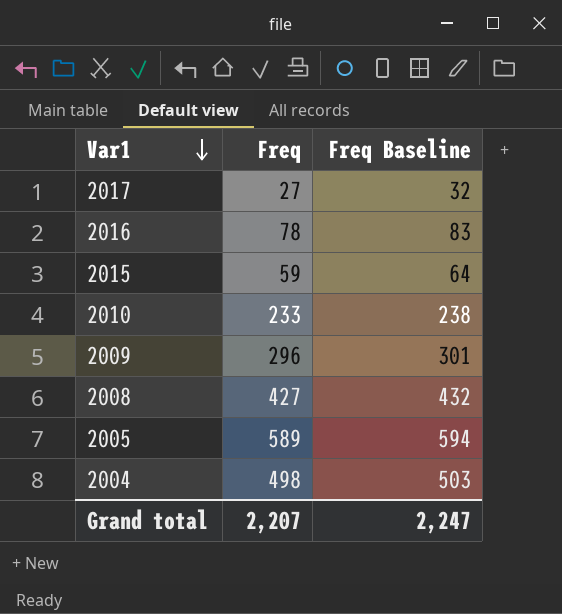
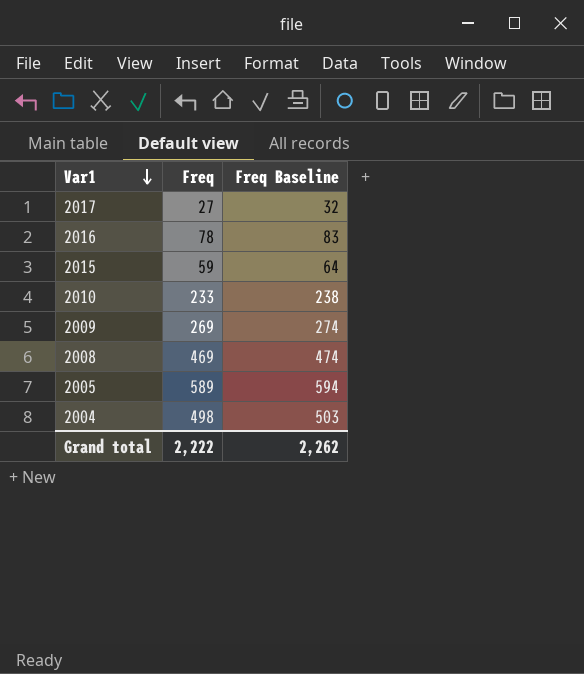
2009 | Freq: 296 -> 269
2009 | Freq Baseline: 301 -> 274
2008 | Freq: 427 -> 469
2008 | Freq Baseline: 432 -> 474
Grand total | Freq: 2,207 -> 2,222
Grand total | Freq Baseline: 2,247 -> 2,262

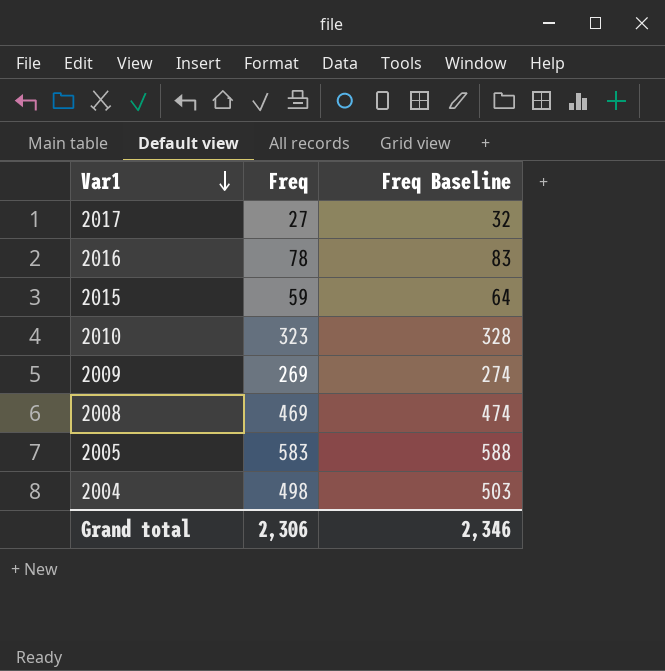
2010 | Freq: 233 -> 323
2010 | Freq Baseline: 238 -> 328
2005 | Freq: 589 -> 583
2005 | Freq Baseline: 594 -> 588
Grand total | Freq: 2,222 -> 2,306
Grand total | Freq Baseline: 2,262 -> 2,346

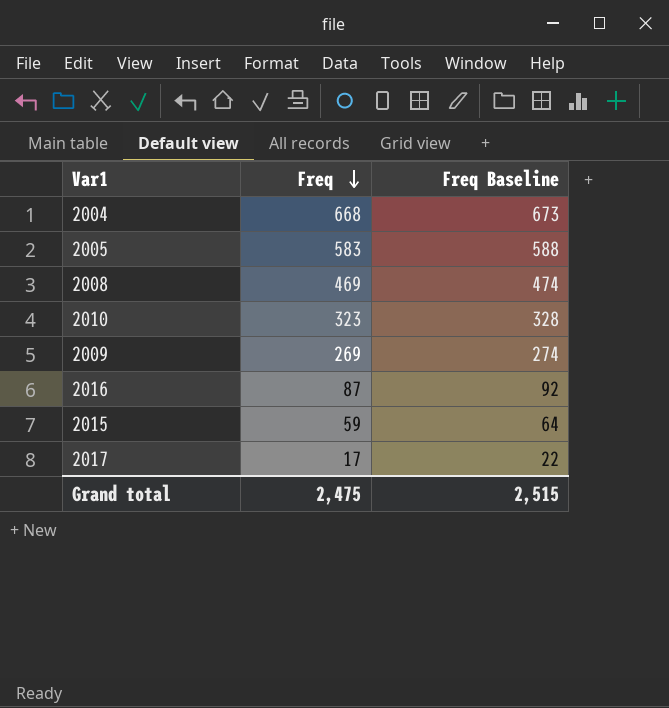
row order: Var1 descending -> Freq descending
2004 | Freq: 498 -> 668
2004 | Freq Baseline: 503 -> 673
2016 | Freq: 78 -> 87
2016 | Freq Baseline: 83 -> 92
2017 | Freq: 27 -> 17
2017 | Freq Baseline: 32 -> 22
Grand total | Freq: 2,306 -> 2,475
Grand total | Freq Baseline: 2,346 -> 2,515

